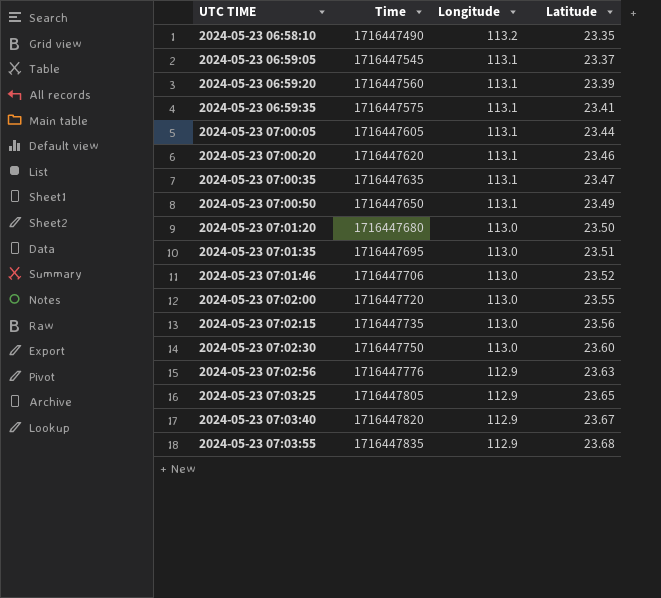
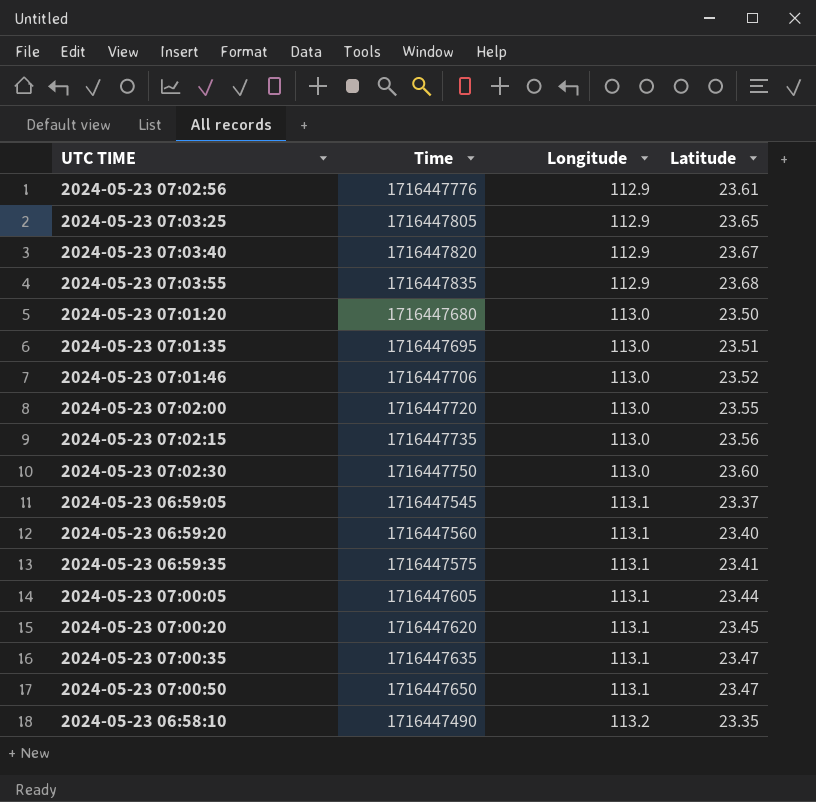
row order: UTC TIME ascending -> Longitude ascending
2024-05-23 07:02:56 | Latitude: 23.63 -> 23.61
2024-05-23 06:59:20 | Latitude: 23.39 -> 23.40
2024-05-23 07:00:20 | Latitude: 23.46 -> 23.45
2024-05-23 07:00:50 | Latitude: 23.49 -> 23.47

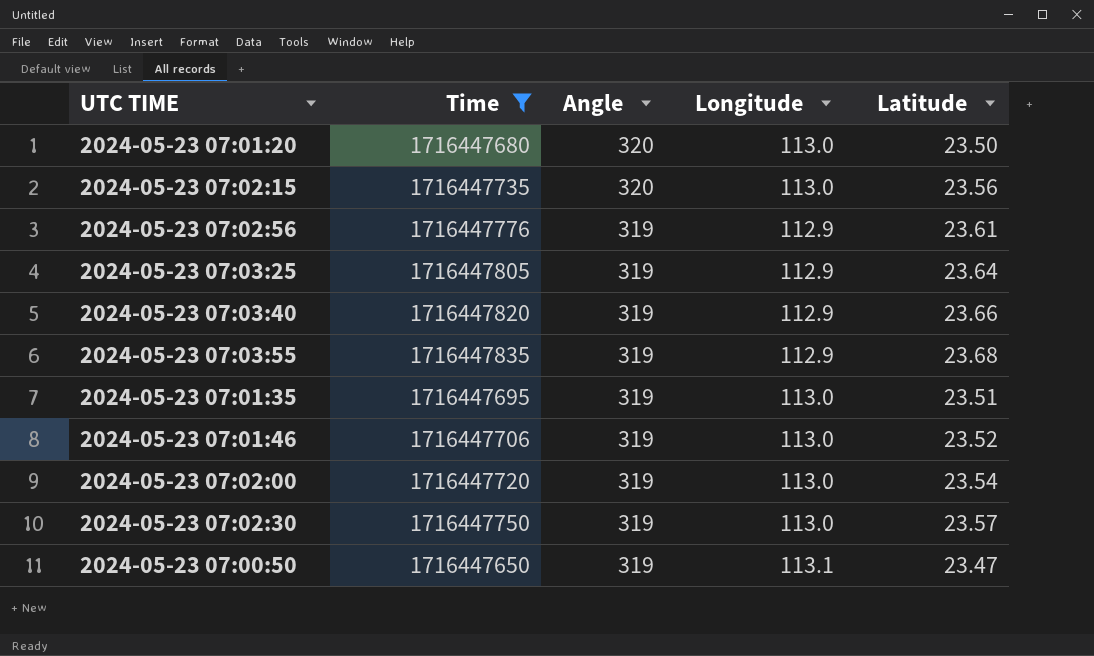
filter: none -> Time >= 1716447650
row order: Longitude ascending -> Angle descending
column Angle | position: none -> 3
2024-05-23 07:03:25 | Latitude: 23.65 -> 23.64
2024-05-23 07:03:40 | Latitude: 23.67 -> 23.66
2024-05-23 07:02:00 | Latitude: 23.55 -> 23.54
2024-05-23 07:02:30 | Latitude: 23.60 -> 23.57

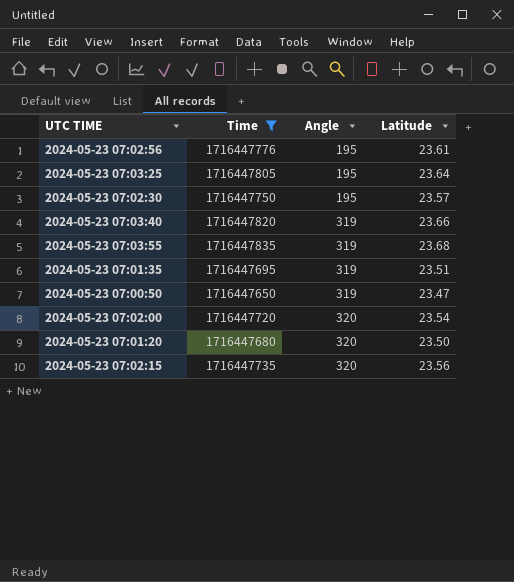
row order: Angle descending -> Angle ascending
column Longitude | position: 4 -> none
row 2024-05-23 07:01:46: 1716447706 | 319 | 113.0 | 23.52 -> none
2024-05-23 07:02:56 | Angle: 319 -> 195
2024-05-23 07:03:25 | Angle: 319 -> 195
2024-05-23 07:02:30 | Angle: 319 -> 195
2024-05-23 07:02:00 | Angle: 319 -> 320

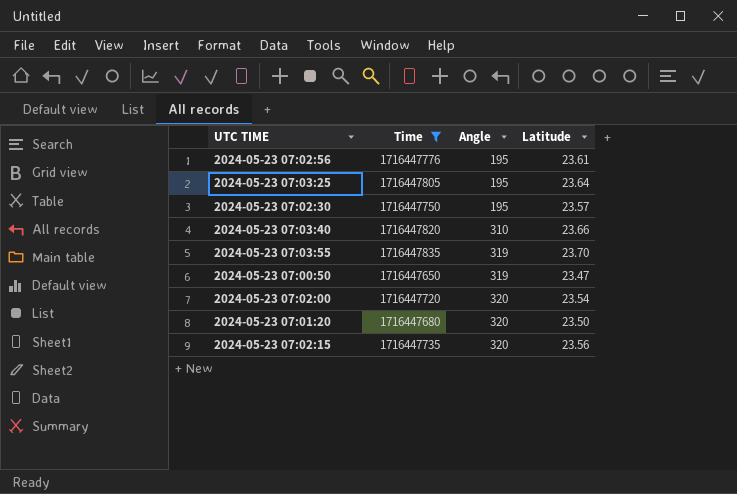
row 2024-05-23 07:01:35: 1716447695 | 319 | 23.51 -> none
2024-05-23 07:03:40 | Angle: 319 -> 310
2024-05-23 07:03:55 | Latitude: 23.68 -> 23.70

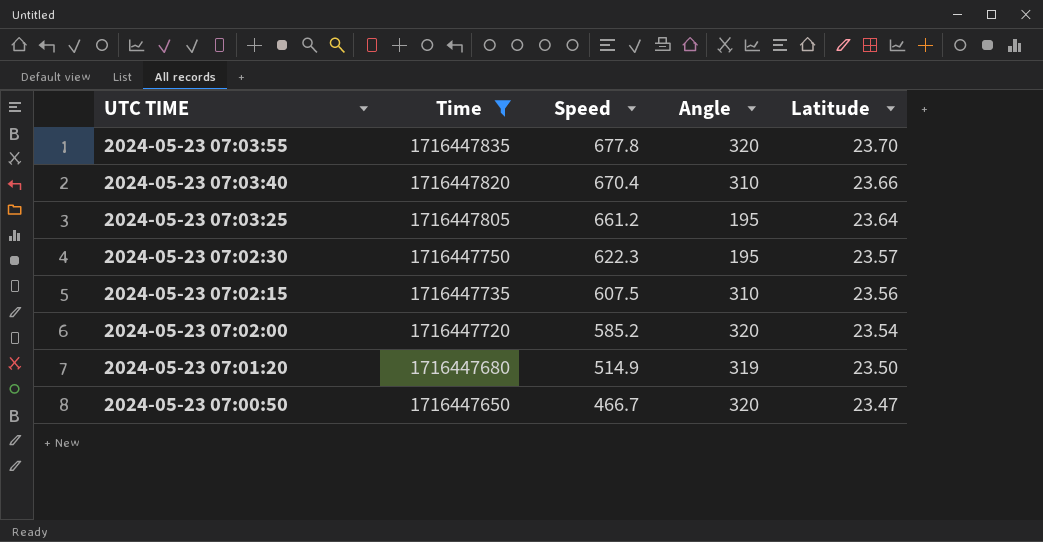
row order: Angle ascending -> UTC TIME descending
column Speed | position: none -> 3
row 2024-05-23 07:02:56: 1716447776 | 195 | 23.61 -> none
2024-05-23 07:03:55 | Angle: 319 -> 320
2024-05-23 07:02:15 | Angle: 320 -> 310
2024-05-23 07:01:20 | Angle: 320 -> 319
2024-05-23 07:00:50 | Angle: 319 -> 320

